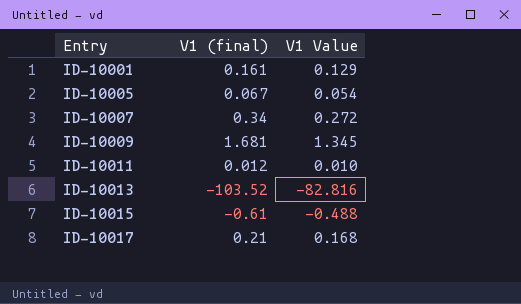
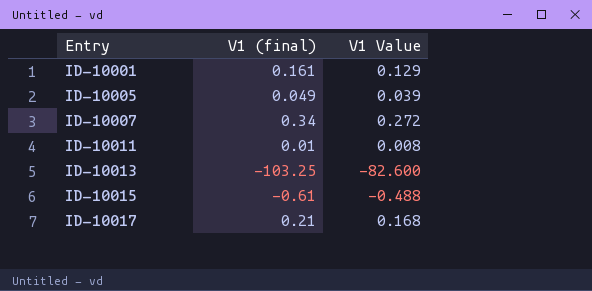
row ID-10009: 1.681 | 1.345 -> none
ID-10005 | V1 (final): 0.067 -> 0.049
ID-10005 | V1 Value: 0.054 -> 0.039
ID-10011 | V1 (final): 0.012 -> 0.01
ID-10011 | V1 Value: 0.010 -> 0.008
ID-10013 | V1 (final): -103.52 -> -103.25
ID-10013 | V1 Value: -82.816 -> -82.600

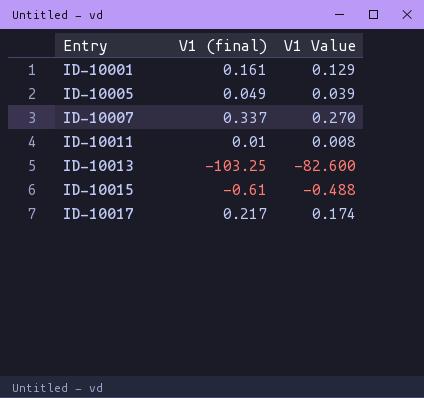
ID-10007 | V1 (final): 0.34 -> 0.337
ID-10007 | V1 Value: 0.272 -> 0.270
ID-10017 | V1 (final): 0.21 -> 0.217
ID-10017 | V1 Value: 0.168 -> 0.174

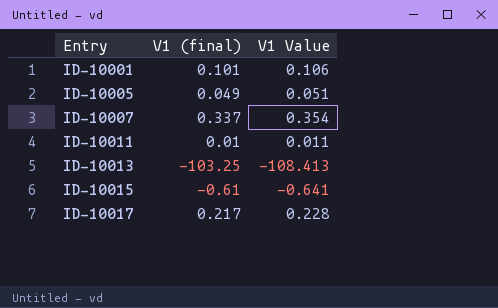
column V1 Value | formula: [V1 (final)] * 0.8 -> [V1 (final)] * 1.05
ID-10001 | V1 (final): 0.161 -> 0.101

